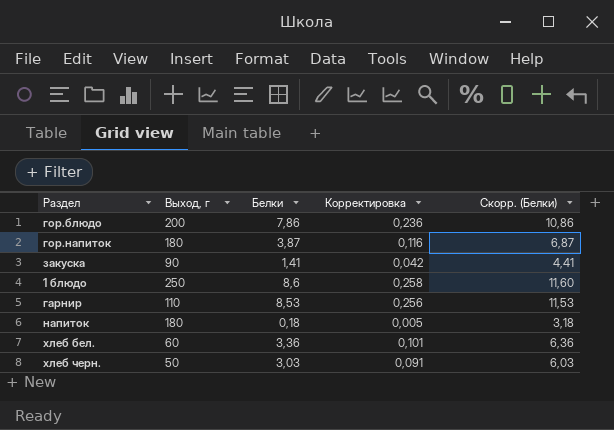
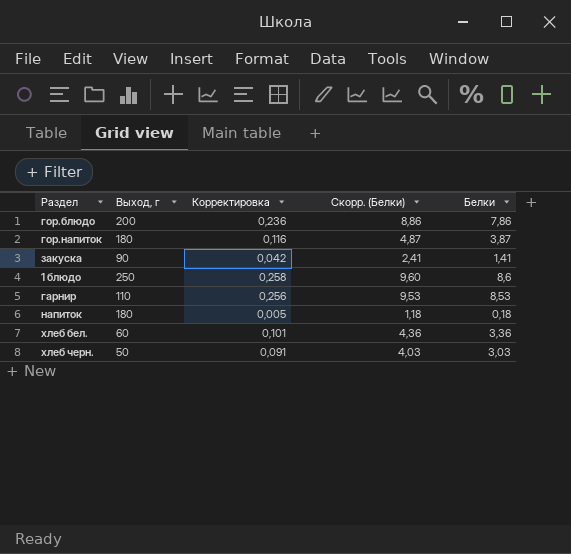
column Скорр. (Белки) | formula: [Белки] + 3 -> [Белки] + 1
column Белки | position: 3 -> 5

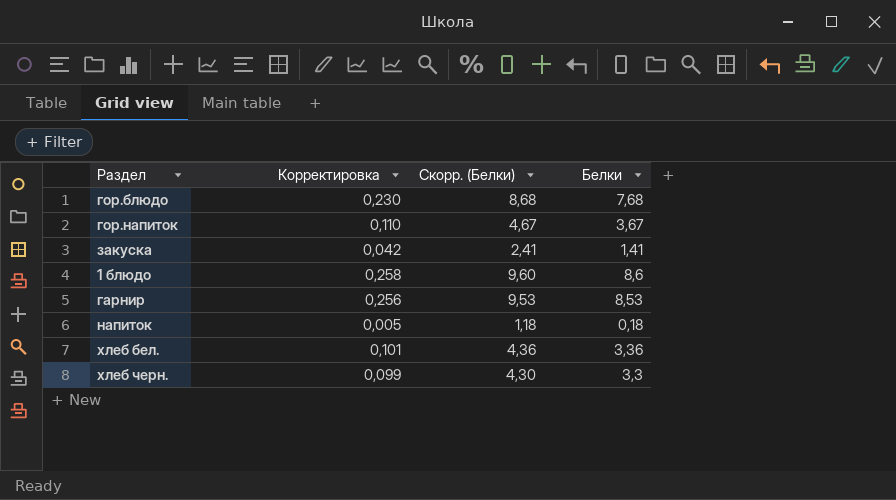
column Выход, г | position: 2 -> none
гор.блюдо | Корректировка: 0,236 -> 0,230
гор.блюдо | Скорр. (Белки): 8,86 -> 8,68
гор.блюдо | Белки: 7,86 -> 7,68
гор.напиток | Корректировка: 0,116 -> 0,110
гор.напиток | Скорр. (Белки): 4,87 -> 4,67
гор.напиток | Белки: 3,87 -> 3,67
хлеб черн. | Корректировка: 0,091 -> 0,099
хлеб черн. | Скорр. (Белки): 4,03 -> 4,30
хлеб черн. | Белки: 3,03 -> 3,3

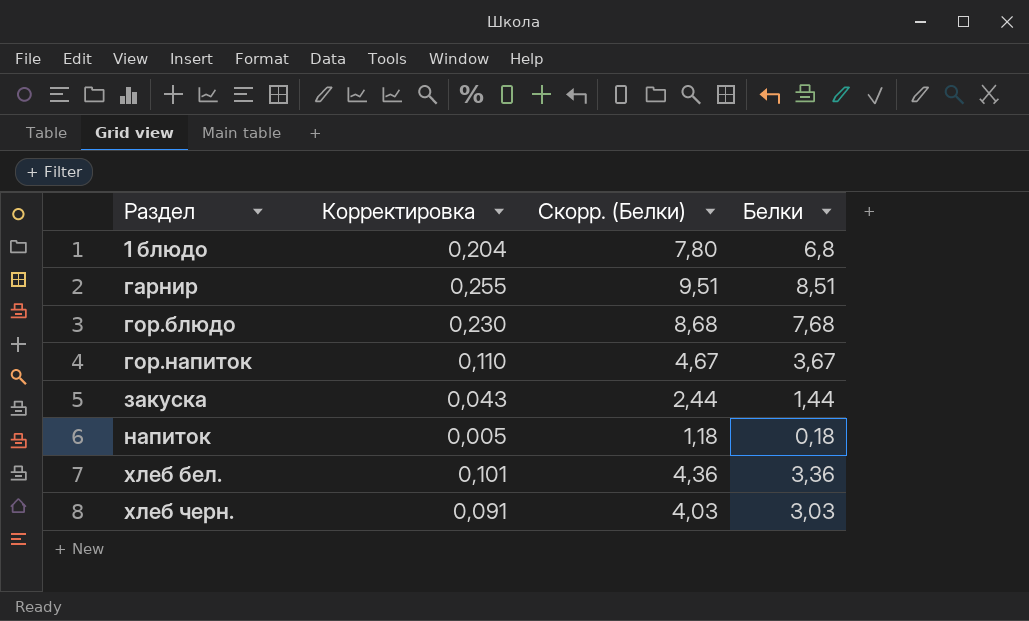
row order: none -> Раздел ascending
1 блюдо | Корректировка: 0,258 -> 0,204
1 блюдо | Скорр. (Белки): 9,60 -> 7,80
1 блюдо | Белки: 8,6 -> 6,8
гарнир | Корректировка: 0,256 -> 0,255
гарнир | Скорр. (Белки): 9,53 -> 9,51
гарнир | Белки: 8,53 -> 8,51
закуска | Корректировка: 0,042 -> 0,043
закуска | Скорр. (Белки): 2,41 -> 2,44
закуска | Белки: 1,41 -> 1,44
хлеб черн. | Корректировка: 0,099 -> 0,091
хлеб черн. | Скорр. (Белки): 4,30 -> 4,03
хлеб черн. | Белки: 3,3 -> 3,03

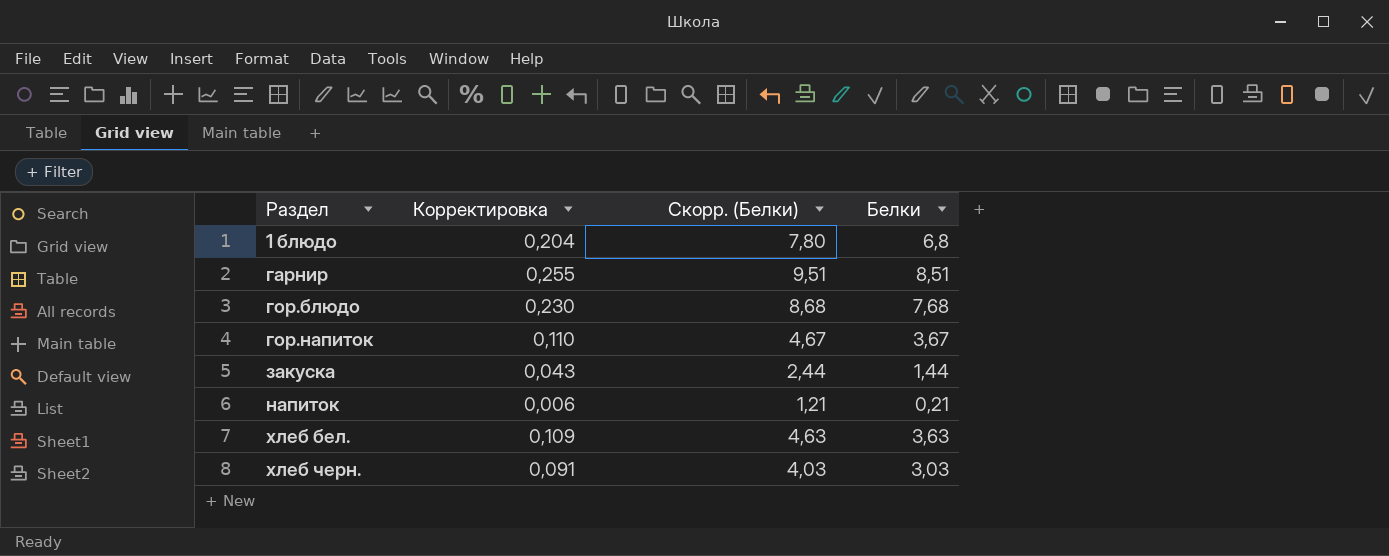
напиток | Корректировка: 0,005 -> 0,006
напиток | Скорр. (Белки): 1,18 -> 1,21
напиток | Белки: 0,18 -> 0,21
хлеб бел. | Корректировка: 0,101 -> 0,109
хлеб бел. | Скорр. (Белки): 4,36 -> 4,63
хлеб бел. | Белки: 3,36 -> 3,63

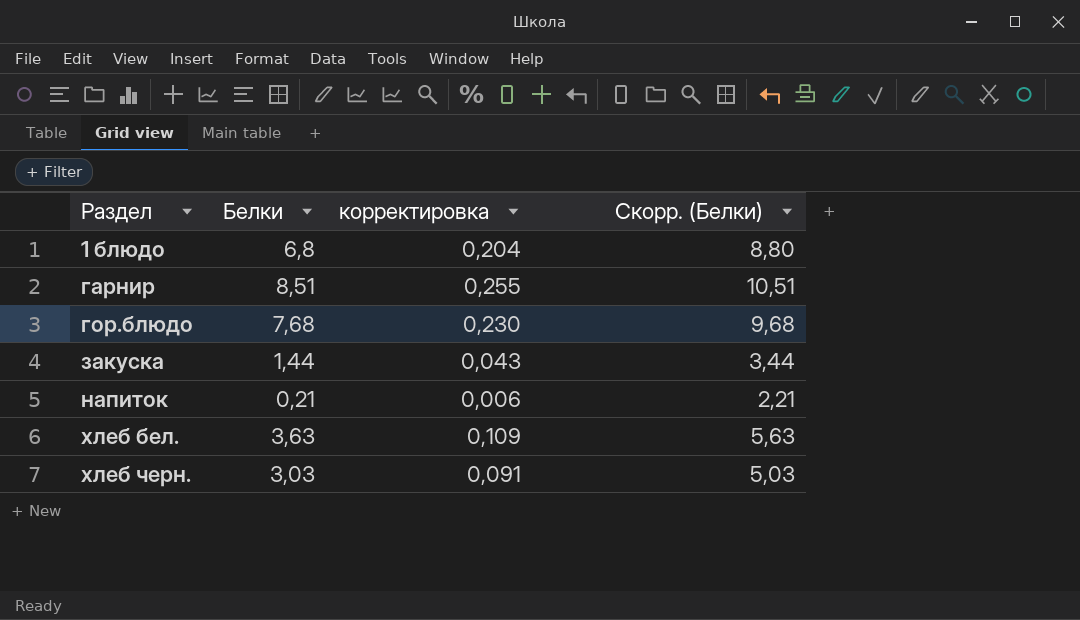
column Белки | position: 4 -> 2
column name: Корректировка -> корректировка
column Скорр. (Белки) | formula: [Белки] + 1 -> [Белки] + 2
row гор.напиток: 0,110 | 4,67 | 3,67 -> none

